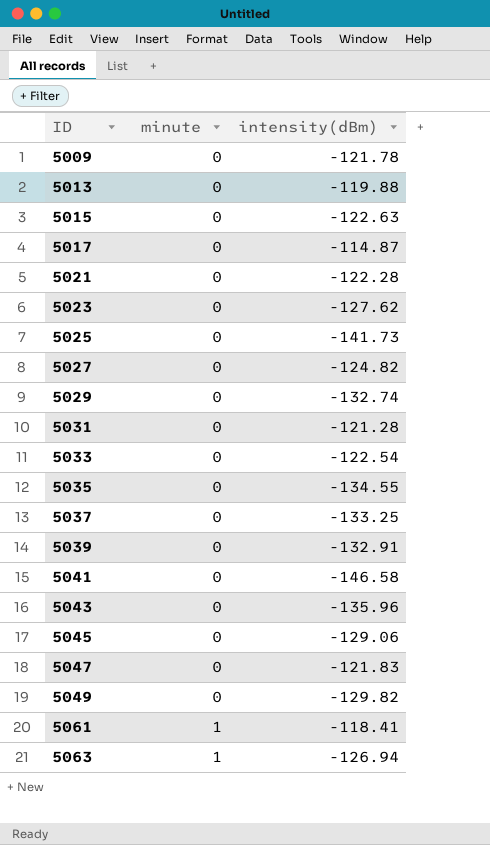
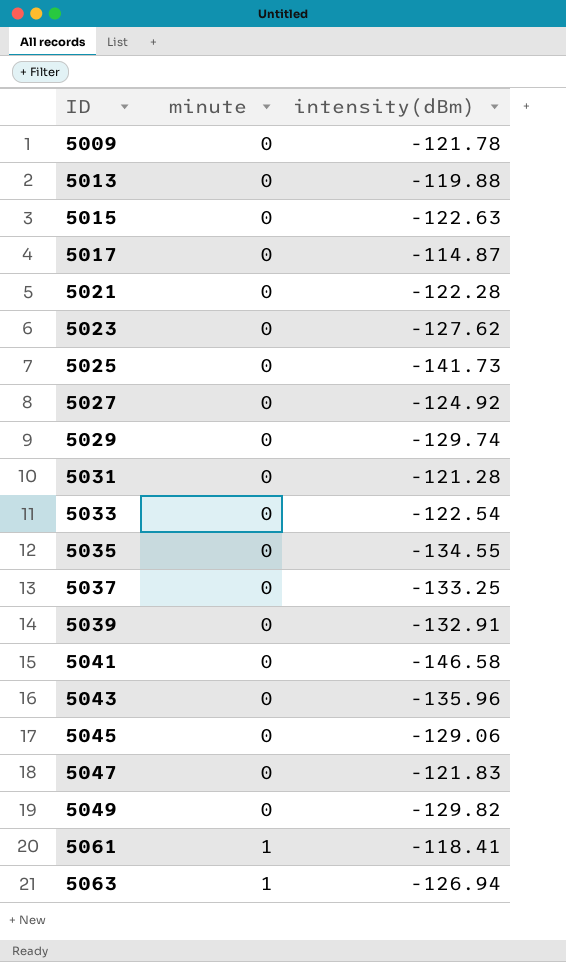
5027 | intensity(dBm): -124.82 -> -124.92
5029 | intensity(dBm): -132.74 -> -129.74

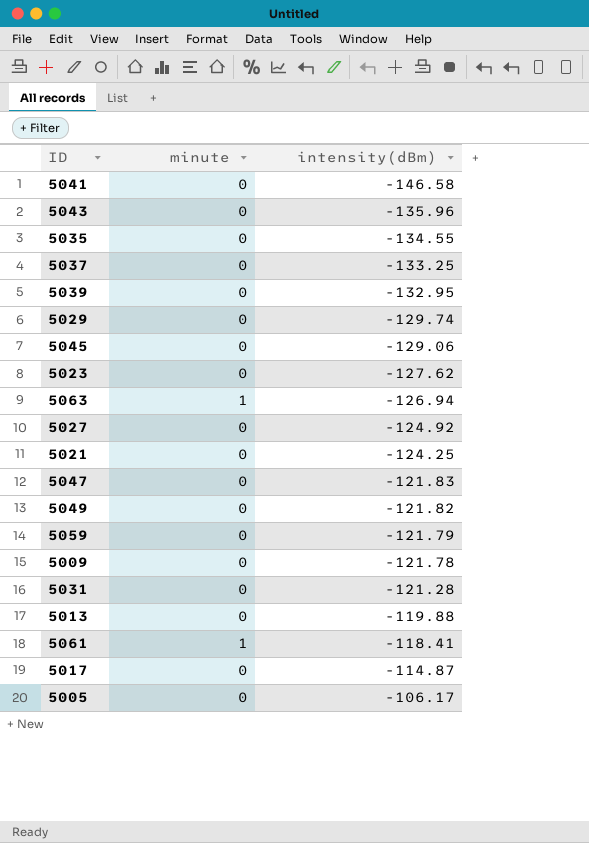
row order: ID ascending -> intensity(dBm) ascending
row 5015: 0 | -122.63 -> none
row 5025: 0 | -141.73 -> none
row 5033: 0 | -122.54 -> none
5039 | intensity(dBm): -132.91 -> -132.95
5021 | intensity(dBm): -122.28 -> -124.25
5049 | intensity(dBm): -129.82 -> -121.82
row 5059: none -> 0 | -121.79
row 5005: none -> 0 | -106.17

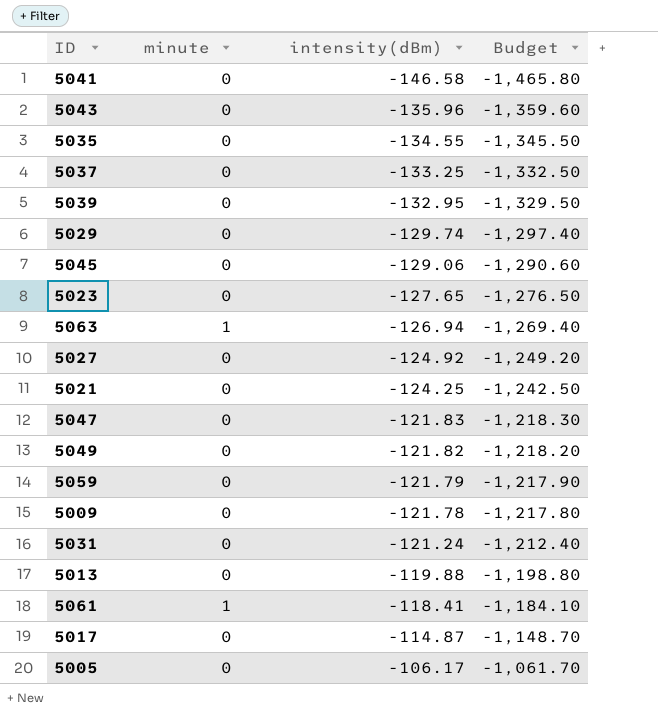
column Budget | formula: none -> [intensity(dBm)] * 10
5023 | intensity(dBm): -127.62 -> -127.65
5031 | intensity(dBm): -121.28 -> -121.24

